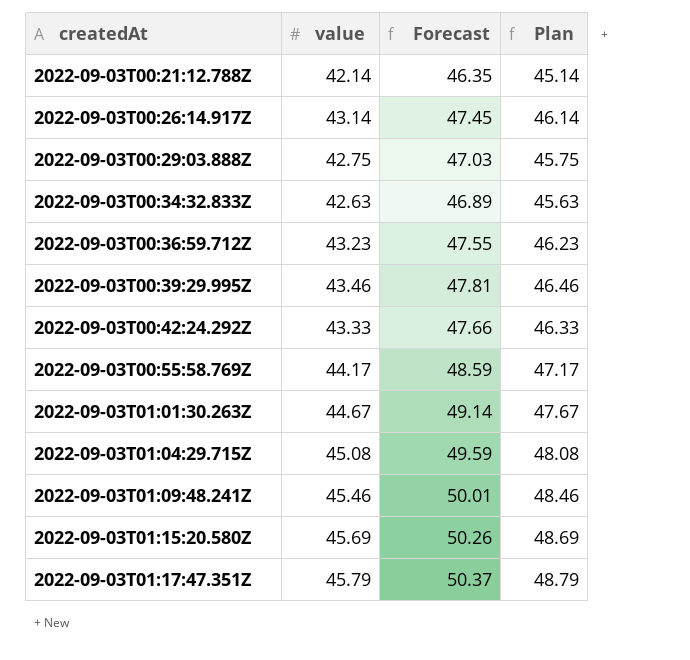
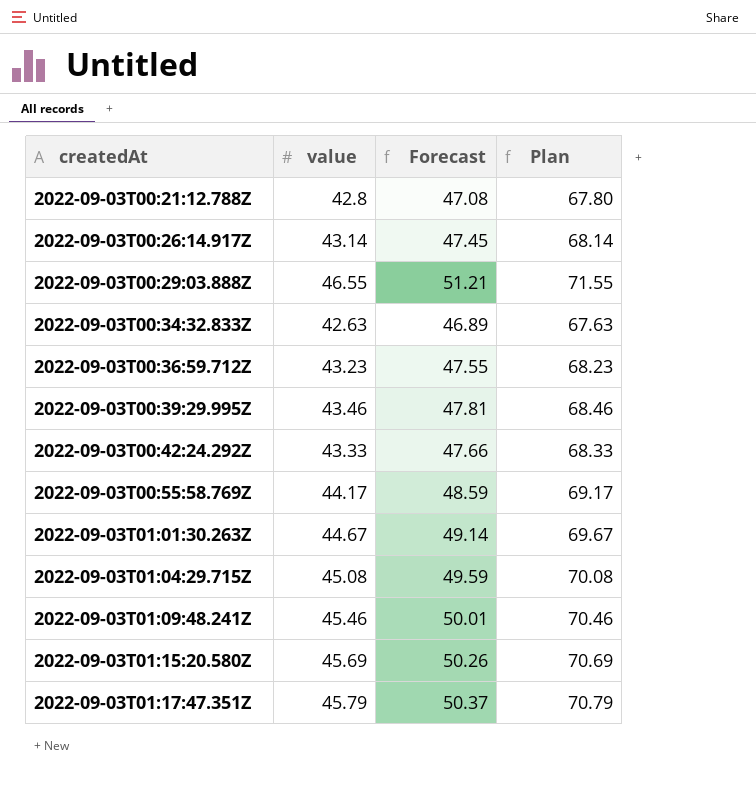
column Plan | formula: [value] + 3 -> [value] + 25
2022-09-03T00:21:12.788Z | value: 42.14 -> 42.8
2022-09-03T00:21:12.788Z | Forecast: 46.35 -> 47.08
2022-09-03T00:29:03.888Z | value: 42.75 -> 46.55
2022-09-03T00:29:03.888Z | Forecast: 47.03 -> 51.21

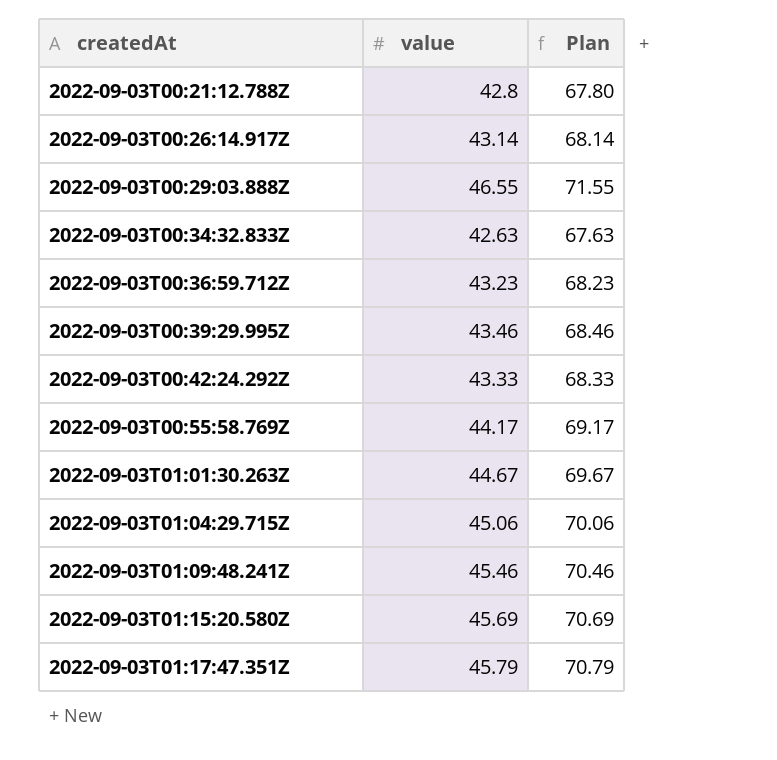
column Forecast | formula: [value] * 1.1 -> none
2022-09-03T01:04:29.715Z | value: 45.08 -> 45.06
2022-09-03T01:04:29.715Z | Plan: 70.08 -> 70.06

